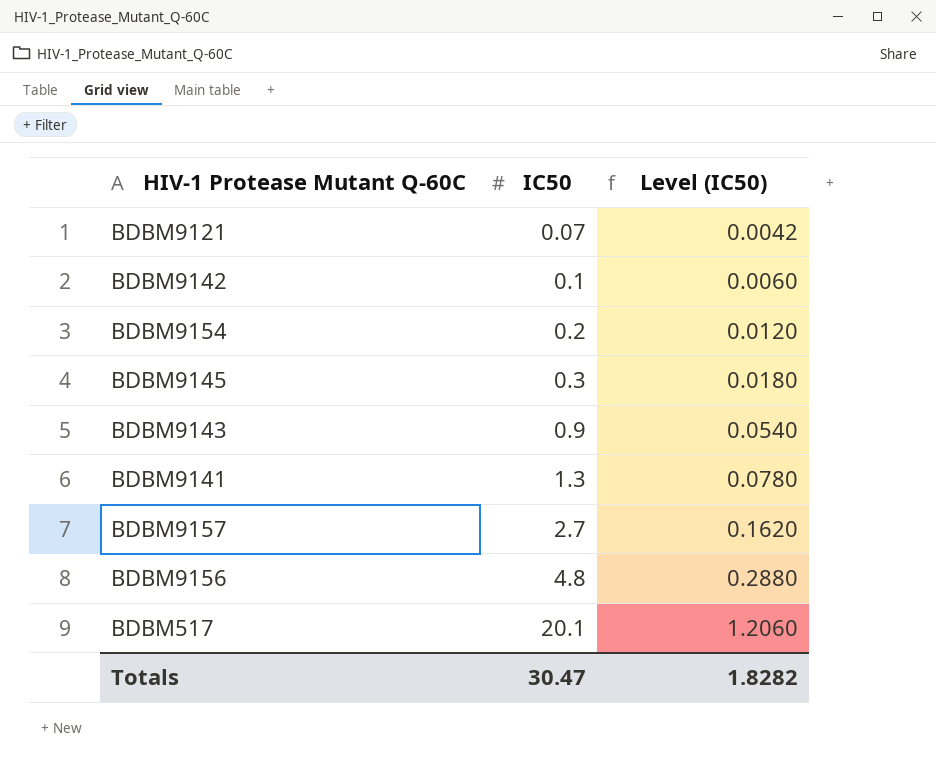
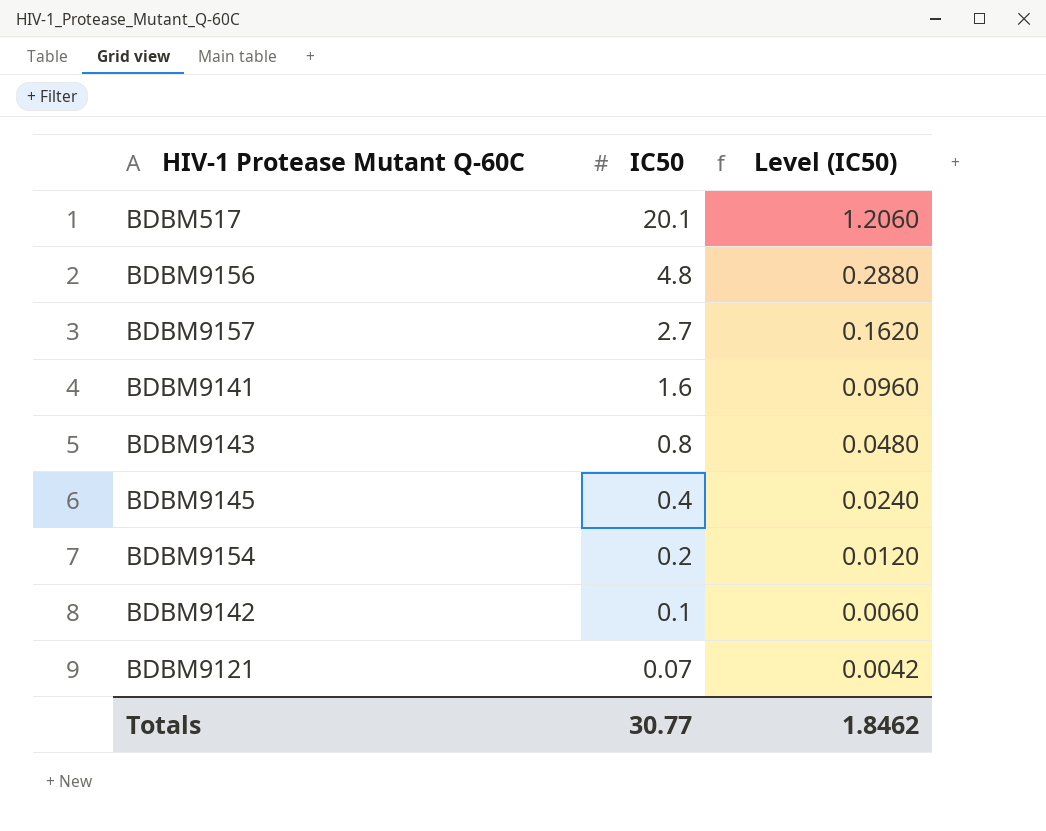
row order: IC50 ascending -> IC50 descending
BDBM9141 | IC50: 1.3 -> 1.6
BDBM9141 | Level (IC50): 0.0780 -> 0.0960
BDBM9143 | IC50: 0.9 -> 0.8
BDBM9143 | Level (IC50): 0.0540 -> 0.0480
BDBM9145 | IC50: 0.3 -> 0.4
BDBM9145 | Level (IC50): 0.0180 -> 0.0240
Totals | IC50: 30.47 -> 30.77
Totals | Level (IC50): 1.8282 -> 1.8462

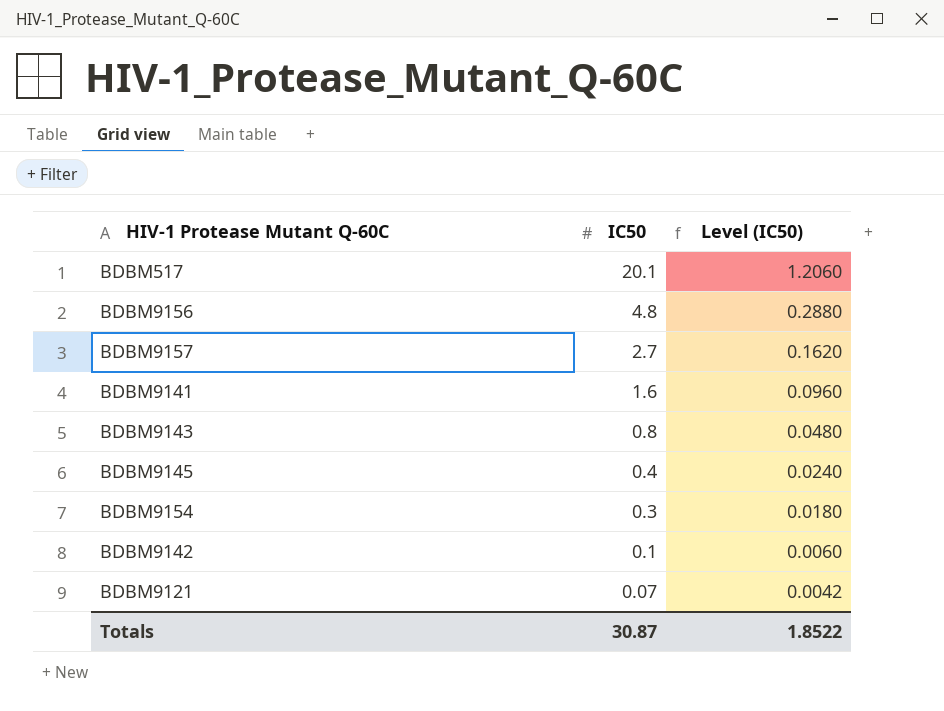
BDBM9154 | IC50: 0.2 -> 0.3
BDBM9154 | Level (IC50): 0.0120 -> 0.0180
Totals | IC50: 30.77 -> 30.87
Totals | Level (IC50): 1.8462 -> 1.8522

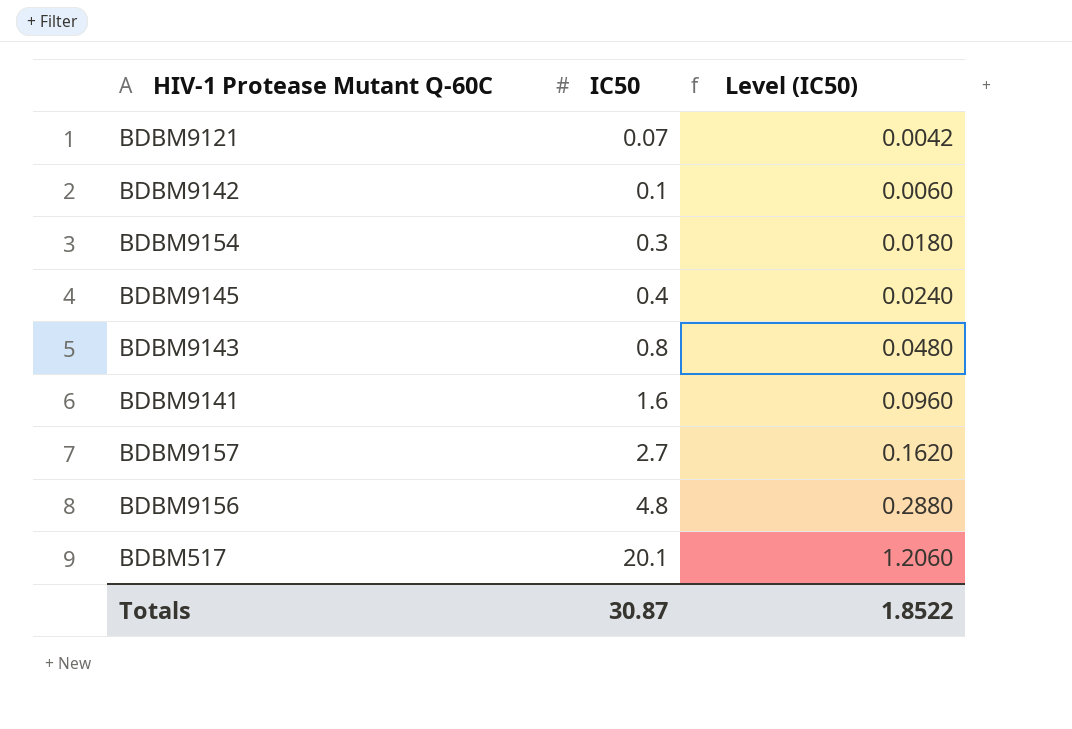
row order: IC50 descending -> IC50 ascending

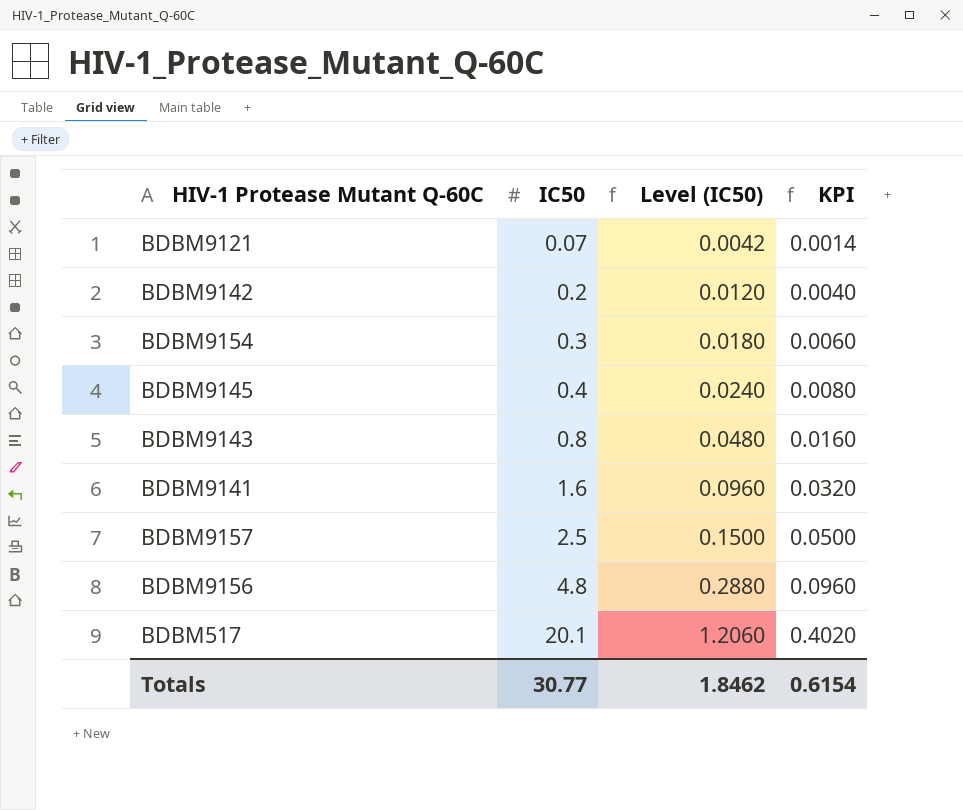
column KPI | formula: none -> [IC50] * 0.02
BDBM9142 | IC50: 0.1 -> 0.2
BDBM9142 | Level (IC50): 0.0060 -> 0.0120
BDBM9157 | IC50: 2.7 -> 2.5
BDBM9157 | Level (IC50): 0.1620 -> 0.1500
Totals | IC50: 30.87 -> 30.77
Totals | Level (IC50): 1.8522 -> 1.8462

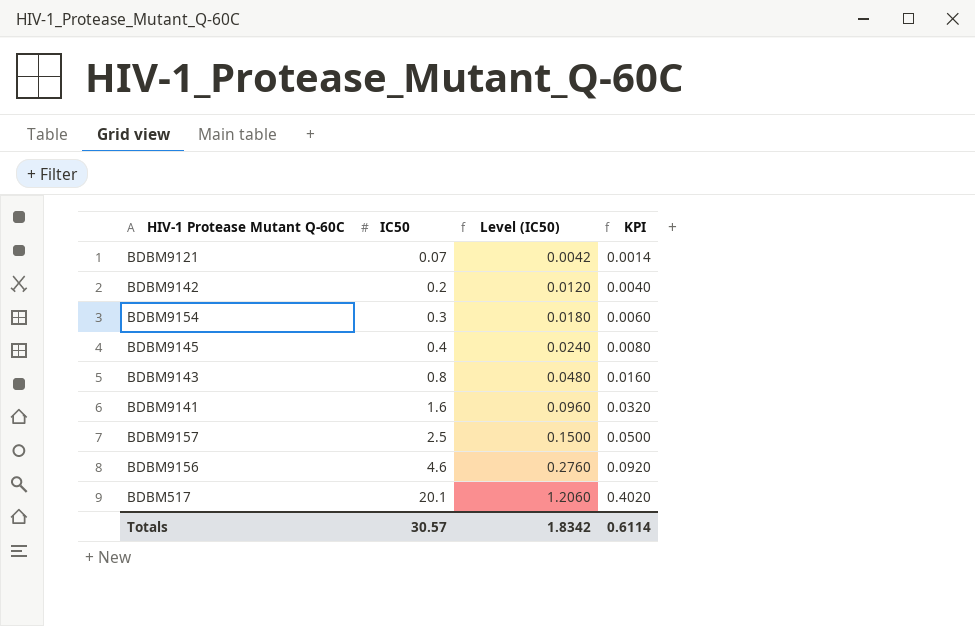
BDBM9156 | IC50: 4.8 -> 4.6
BDBM9156 | Level (IC50): 0.2880 -> 0.2760
BDBM9156 | KPI: 0.0960 -> 0.0920
Totals | IC50: 30.77 -> 30.57
Totals | Level (IC50): 1.8462 -> 1.8342
Totals | KPI: 0.6154 -> 0.6114

